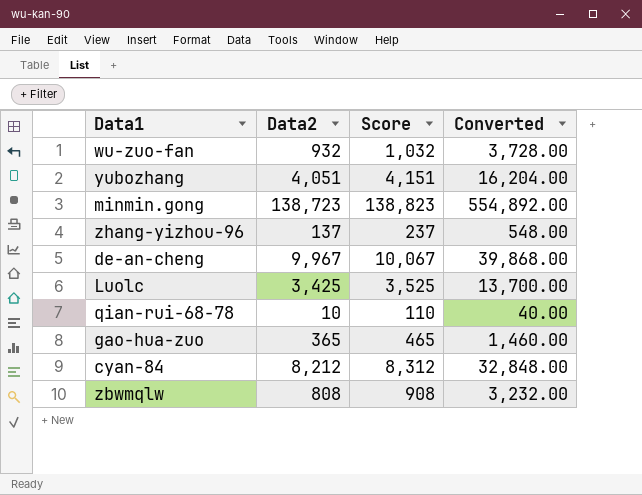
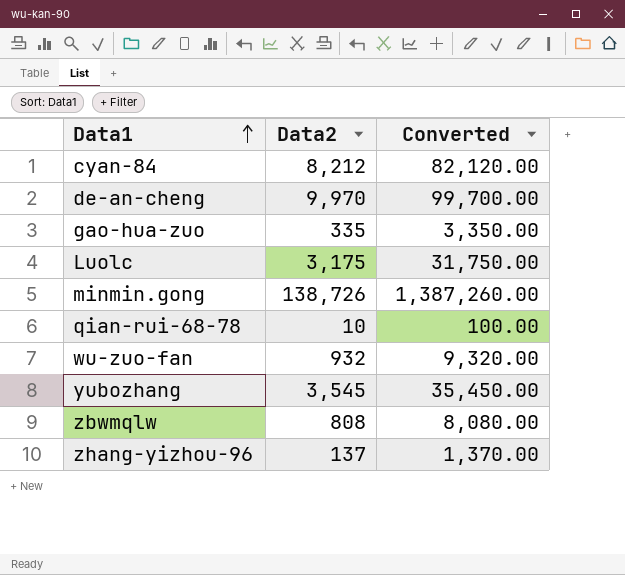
row order: none -> Data1 ascending
column Score | formula: [Data2] + 100 -> none
column Converted | formula: [Data2] * 4 -> [Data2] * 10
de-an-cheng | Data2: 9,967 -> 9,970
gao-hua-zuo | Data2: 365 -> 335
Luolc | Data2: 3,425 -> 3,175
minmin.gong | Data2: 138,723 -> 138,726
yubozhang | Data2: 4,051 -> 3,545

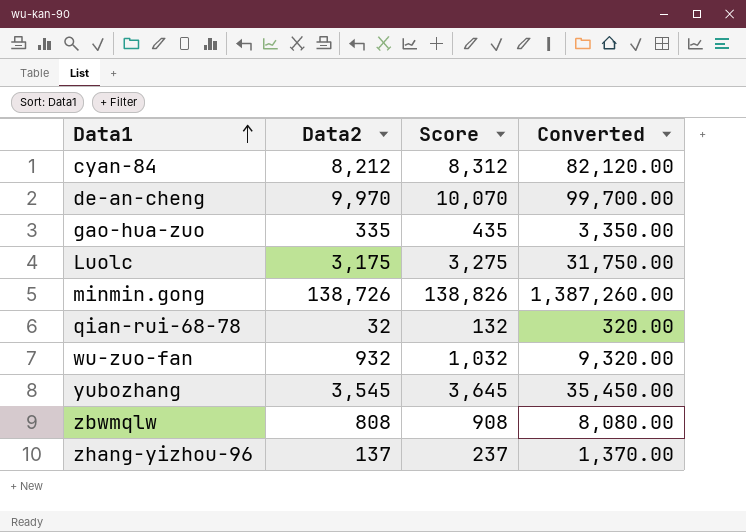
column Score | formula: none -> [Data2] + 100
qian-rui-68-78 | Data2: 10 -> 32
qian-rui-68-78 | Converted: 100.00 -> 320.00

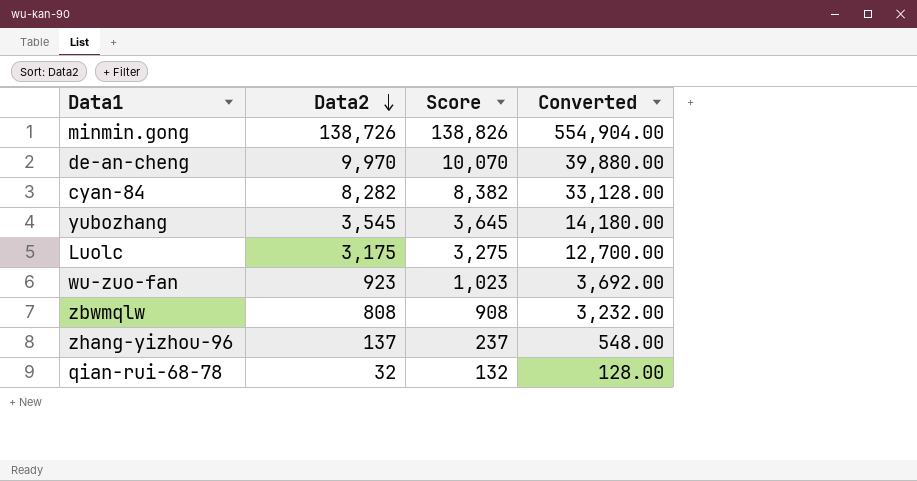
row order: Data1 ascending -> Data2 descending
column Converted | formula: [Data2] * 10 -> [Data2] * 4
row gao-hua-zuo: 335 | 435 | 3,350.00 -> none
cyan-84 | Data2: 8,212 -> 8,282
cyan-84 | Score: 8,312 -> 8,382
wu-zuo-fan | Data2: 932 -> 923
wu-zuo-fan | Score: 1,032 -> 1,023

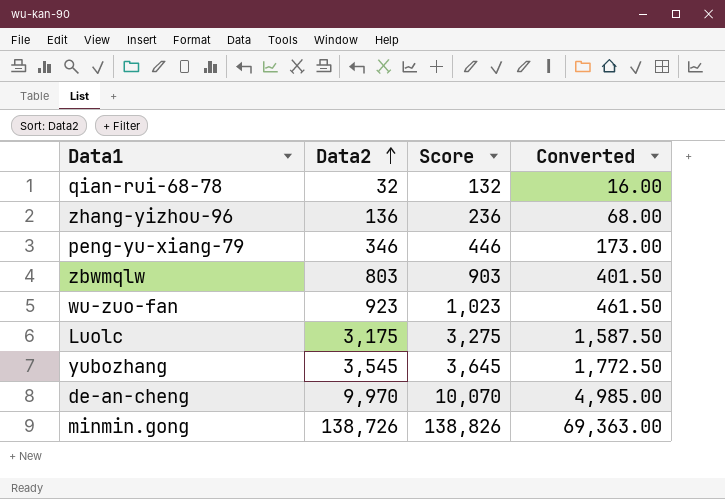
row order: Data2 descending -> Data2 ascending
column Converted | formula: [Data2] * 4 -> [Data2] * 0.5
row cyan-84: 8,282 | 8,382 | 33,128.00 -> none
zhang-yizhou-96 | Data2: 137 -> 136
zhang-yizhou-96 | Score: 237 -> 236
row peng-yu-xiang-79: none -> 346 | 446 | 173.00
zbwmqlw | Data2: 808 -> 803
zbwmqlw | Score: 908 -> 903

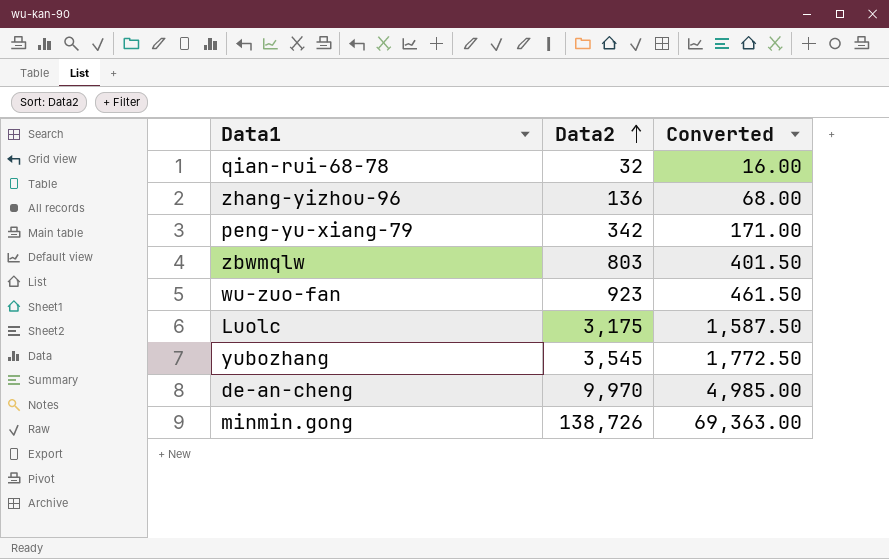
column Score | formula: [Data2] + 100 -> none
peng-yu-xiang-79 | Data2: 346 -> 342
peng-yu-xiang-79 | Converted: 173.00 -> 171.00

